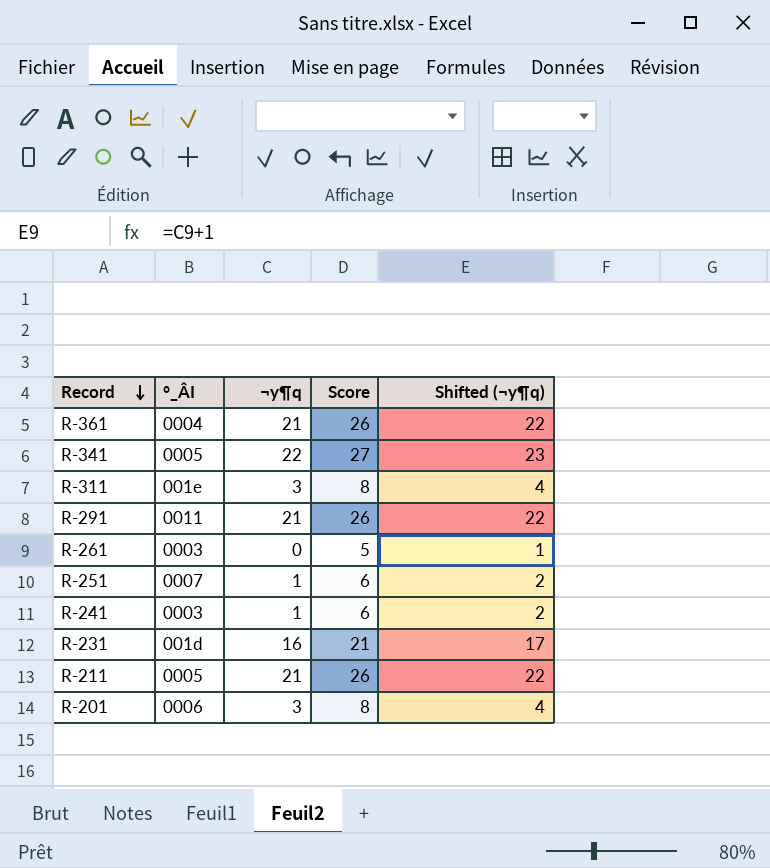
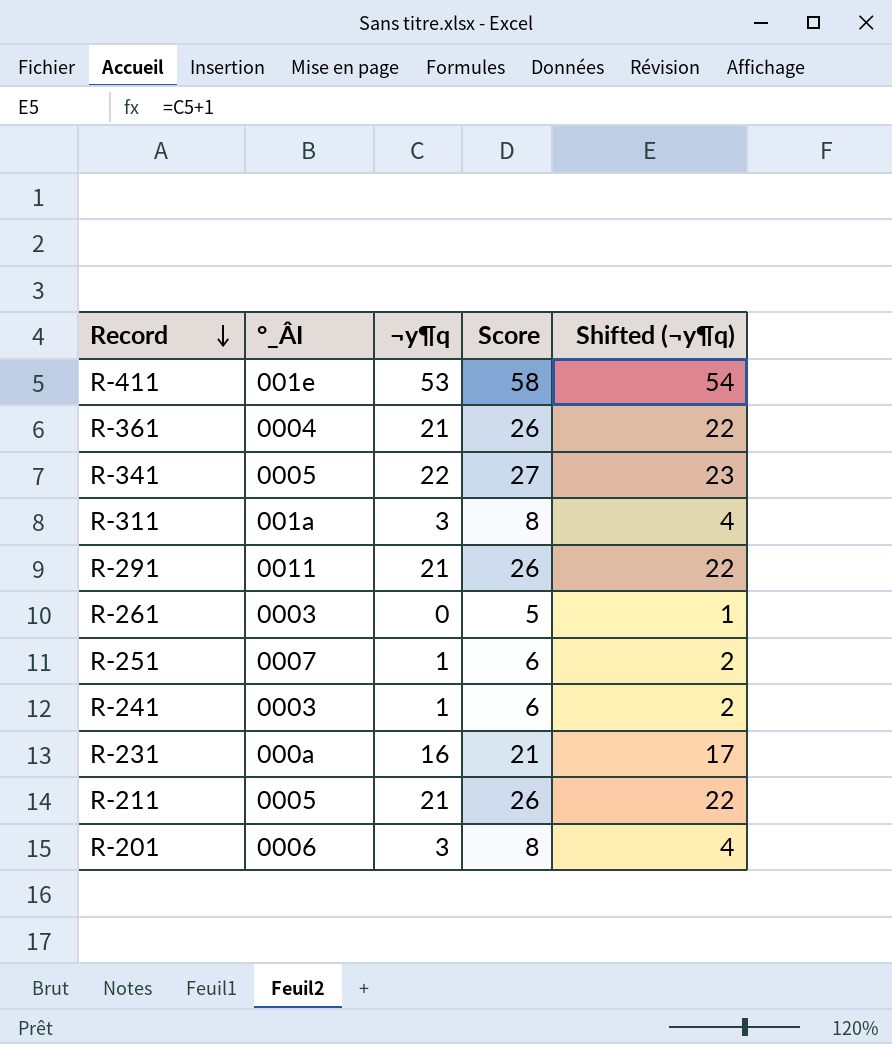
row R-411: none -> 001e | 53 | 58 | 54
R-311 | °_ÂI: 001e -> 001a
R-231 | °_ÂI: 001d -> 000a

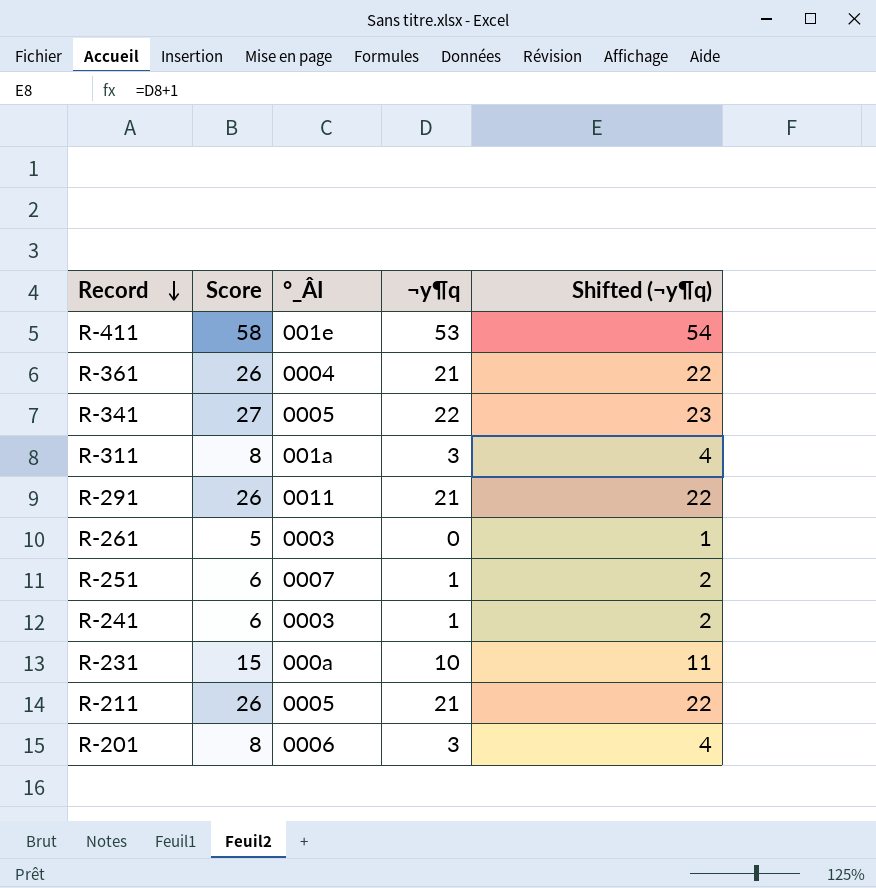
column Score | position: 4 -> 2
R-231 | Score: 21 -> 15
R-231 | ¬y¶q: 16 -> 10
R-231 | Shifted (¬y¶q): 17 -> 11

